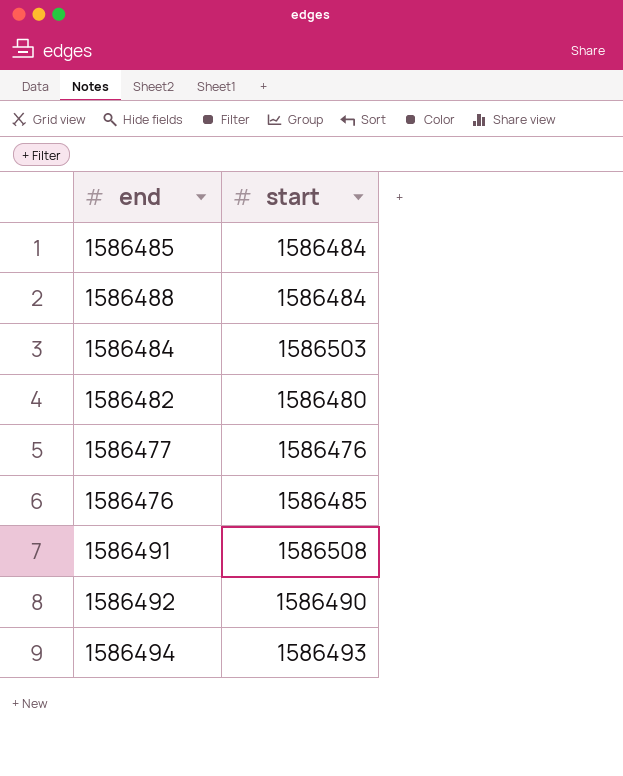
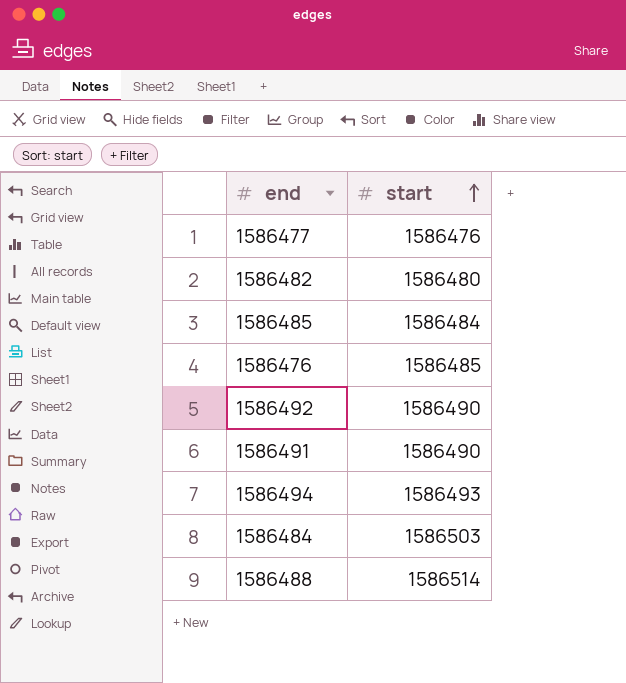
row order: none -> start ascending
1586491 | start: 1586508 -> 1586490
1586488 | start: 1586484 -> 1586514

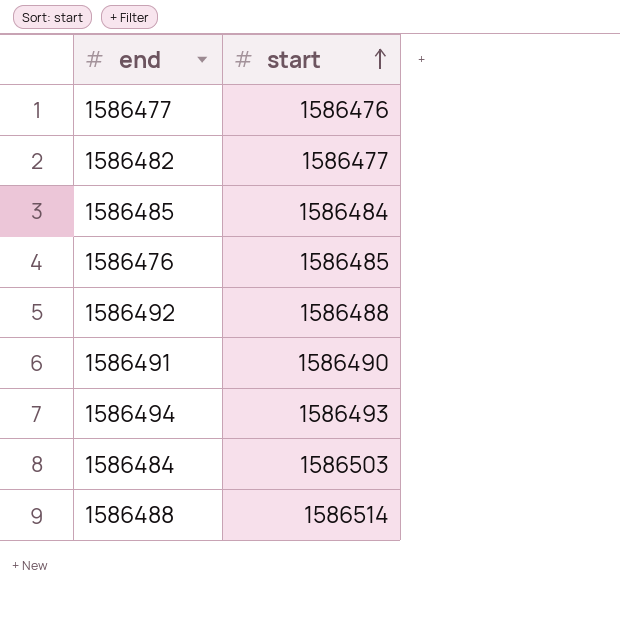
1586482 | start: 1586480 -> 1586477
1586492 | start: 1586490 -> 1586488

